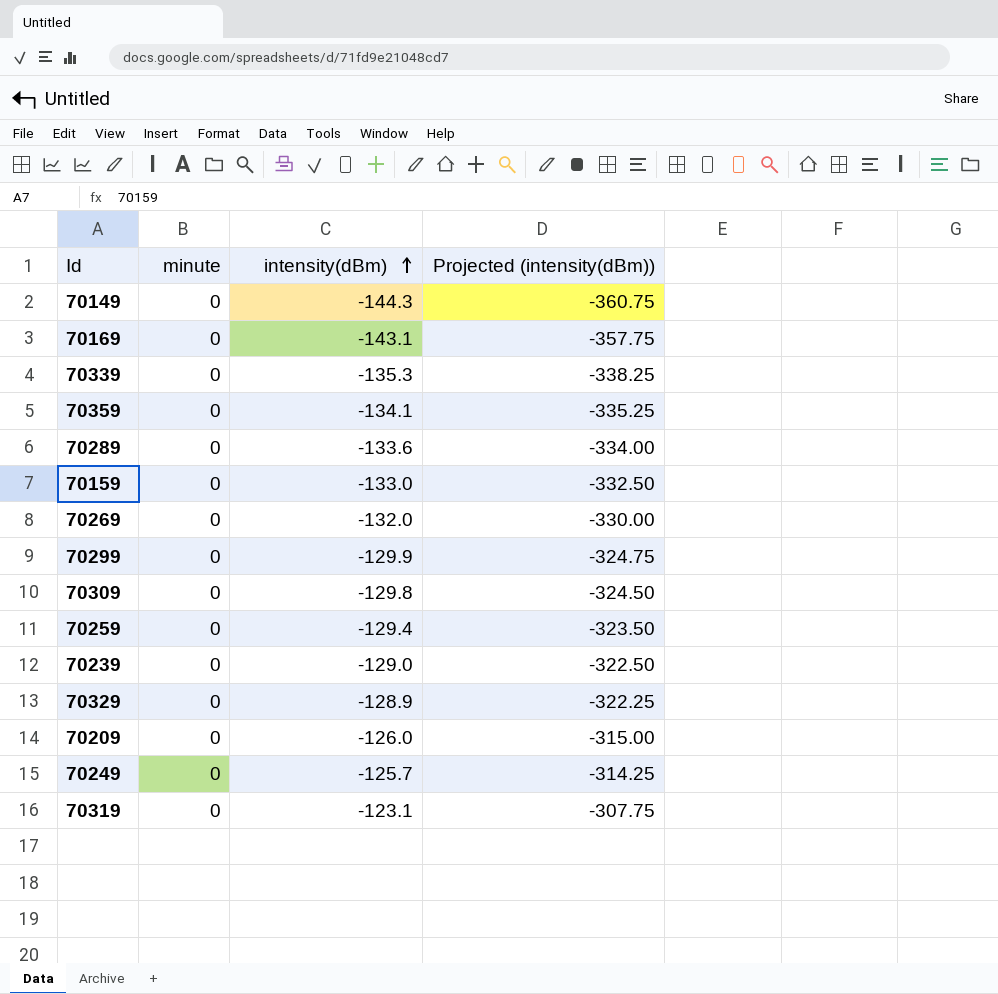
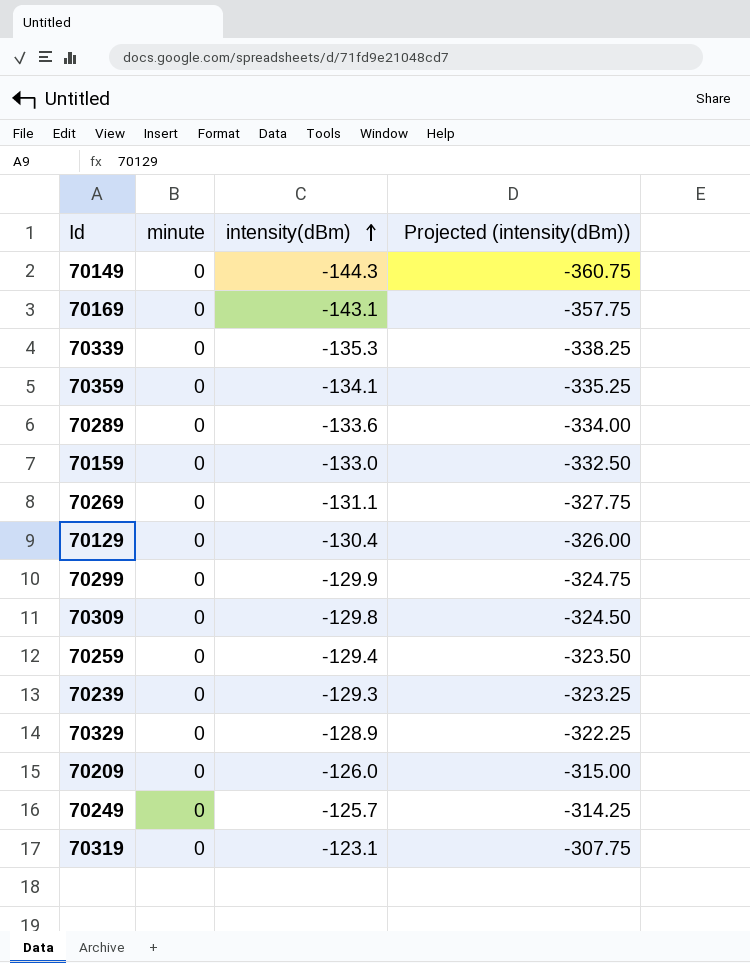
70269 | intensity(dBm): -132.0 -> -131.1
70269 | Projected (intensity(dBm)): -330.00 -> -327.75
row 70129: none -> 0 | -130.4 | -326.00
70239 | intensity(dBm): -129.0 -> -129.3
70239 | Projected (intensity(dBm)): -322.50 -> -323.25

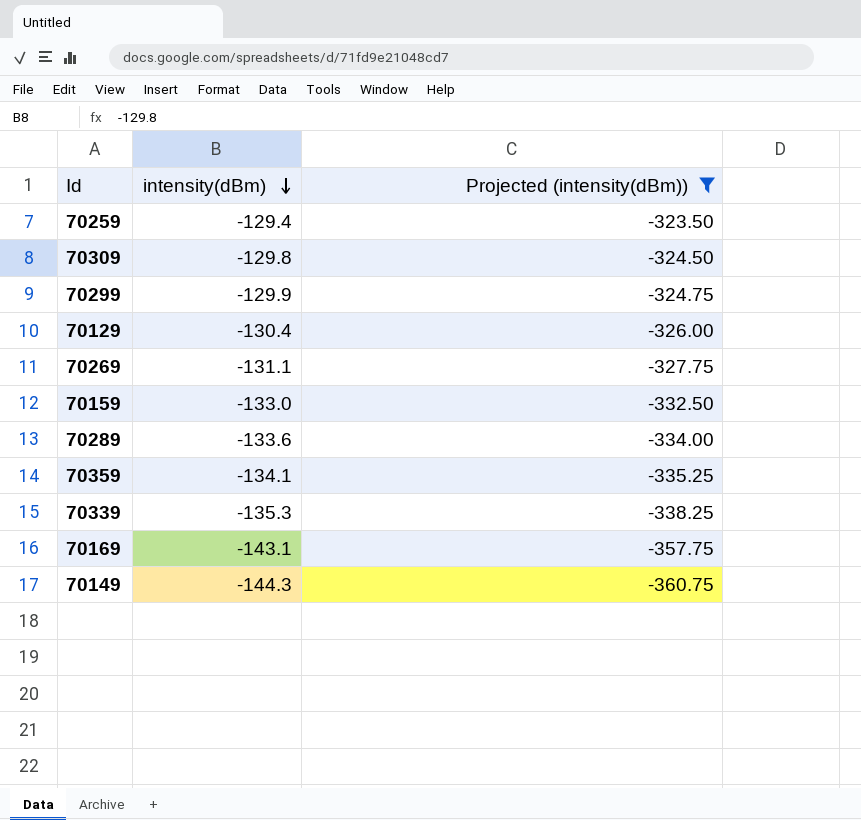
filter: none -> Projected (intensity(dBm)) <= -323.50
row order: intensity(dBm) ascending -> intensity(dBm) descending
column minute | position: 2 -> none

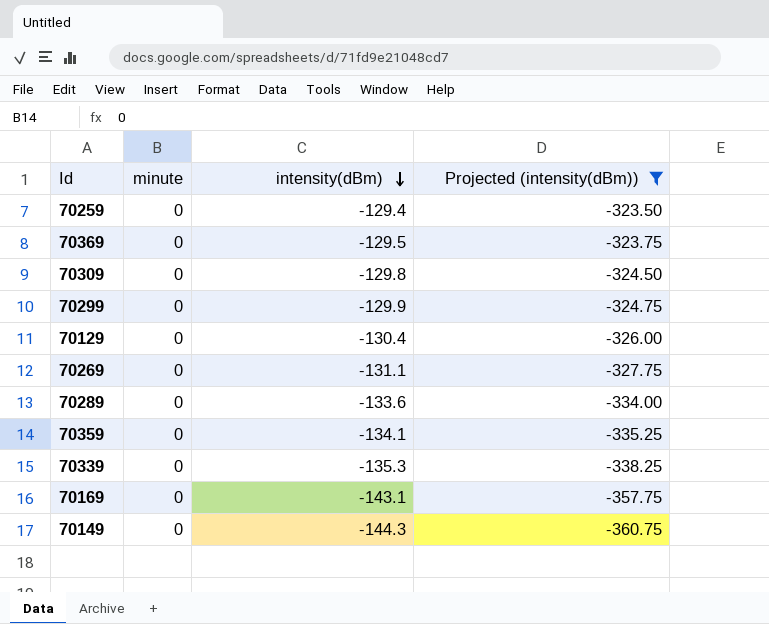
column minute | position: none -> 2
row 70159: -133.0 | -332.50 -> none
row 70369: none -> 0 | -129.5 | -323.75

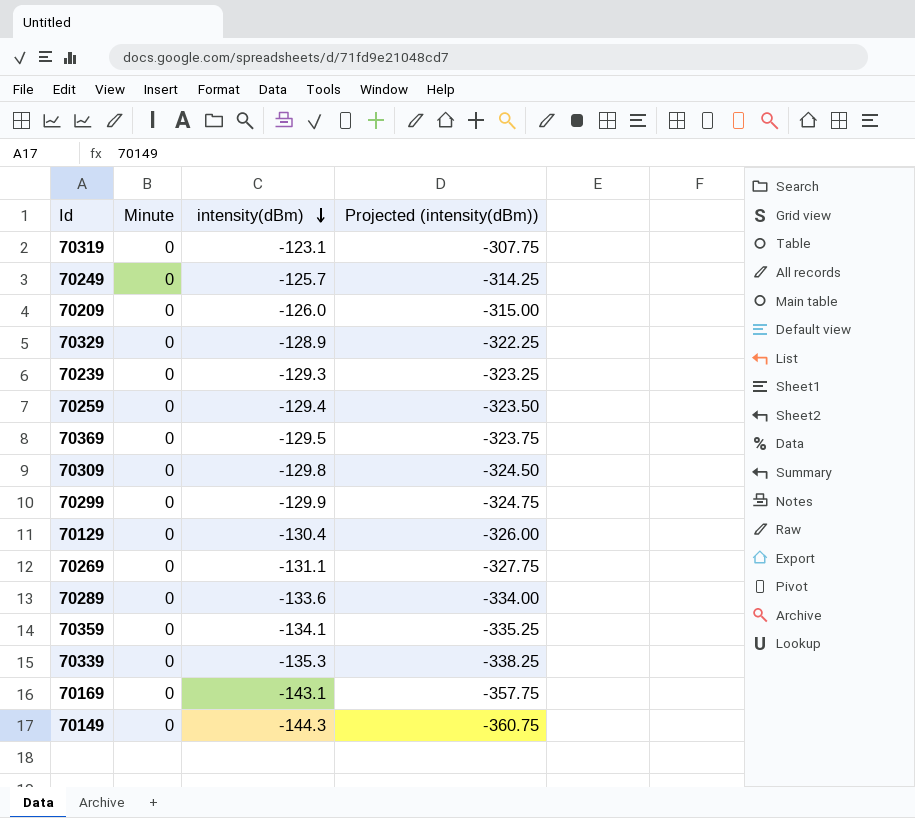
filter: Projected (intensity(dBm)) <= -323.50 -> none
column name: minute -> Minute

